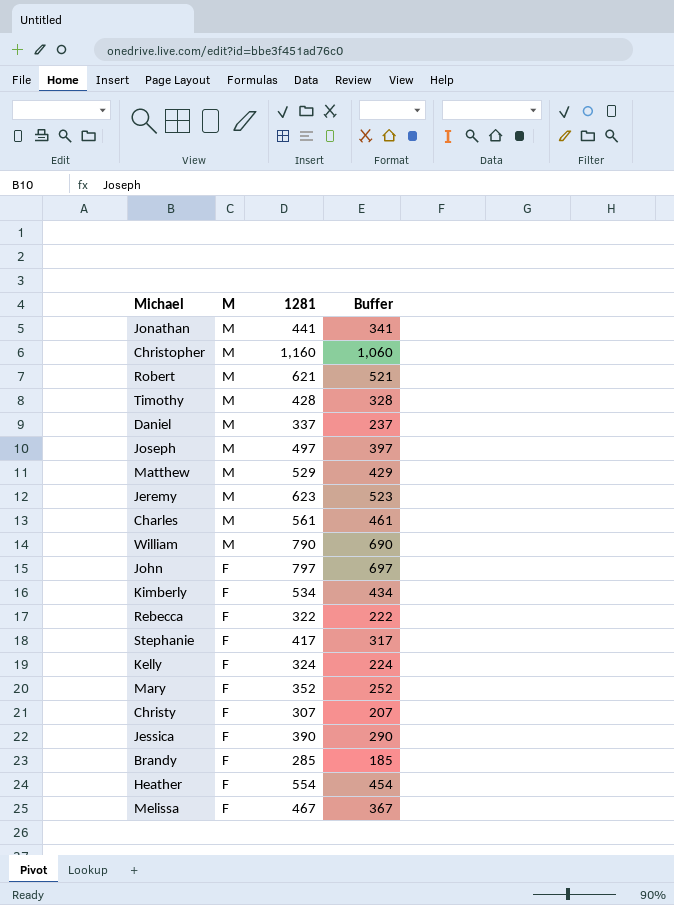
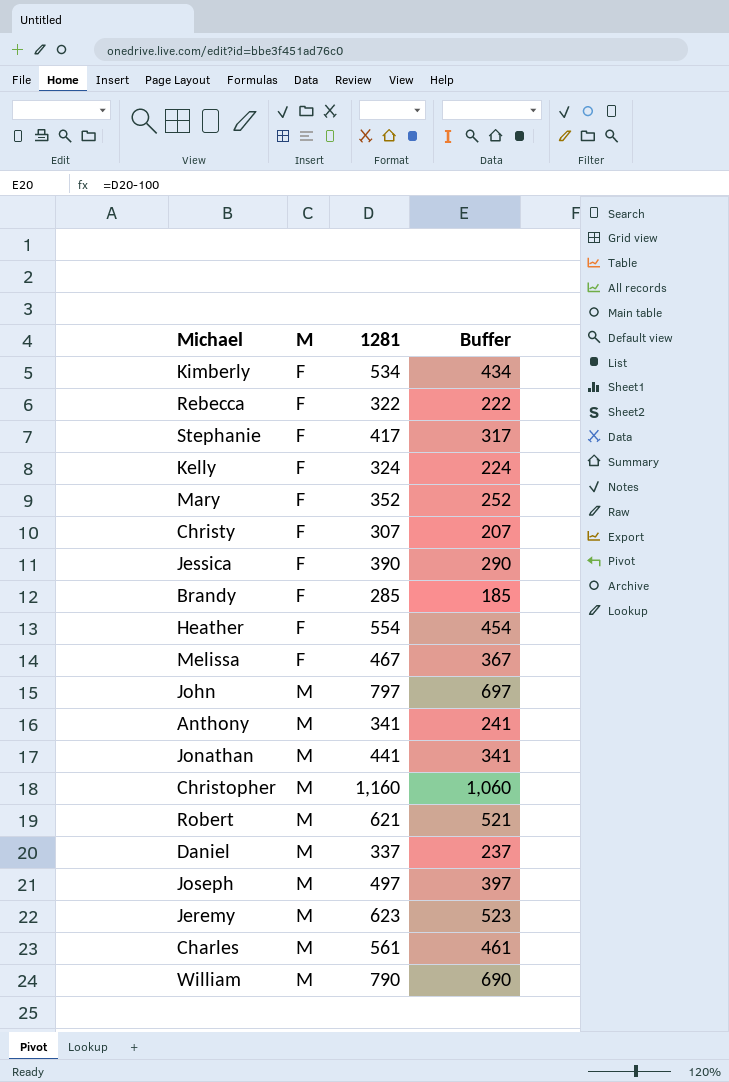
row order: M descending -> M ascending
row Timothy: M | 428 | 328 -> none
row Matthew: M | 529 | 429 -> none
John | M: F -> M
row Anthony: none -> M | 341 | 241

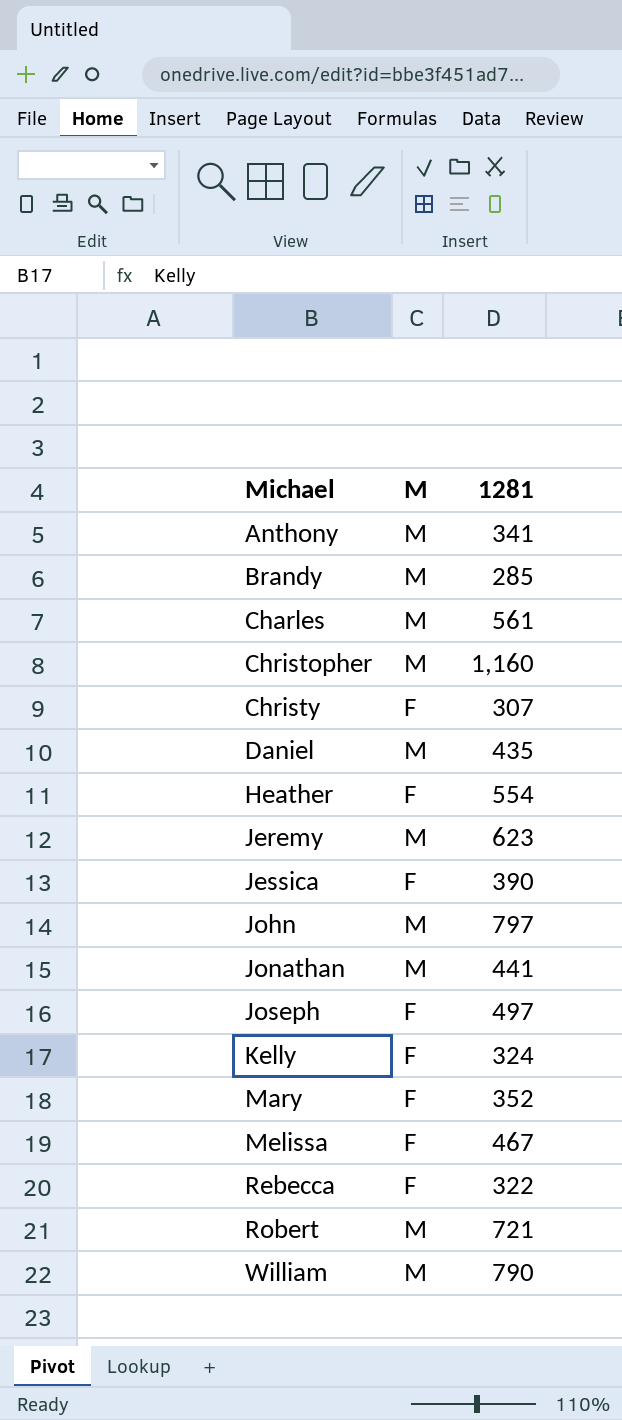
row order: M ascending -> Michael ascending
column Buffer | formula: [1281] - 100 -> none
row Kimberly: F | 534 | 434 -> none
row Stephanie: F | 417 | 317 -> none
Brandy | M: F -> M
Daniel | 1281: 337 -> 435
Joseph | M: M -> F
Robert | 1281: 621 -> 721

